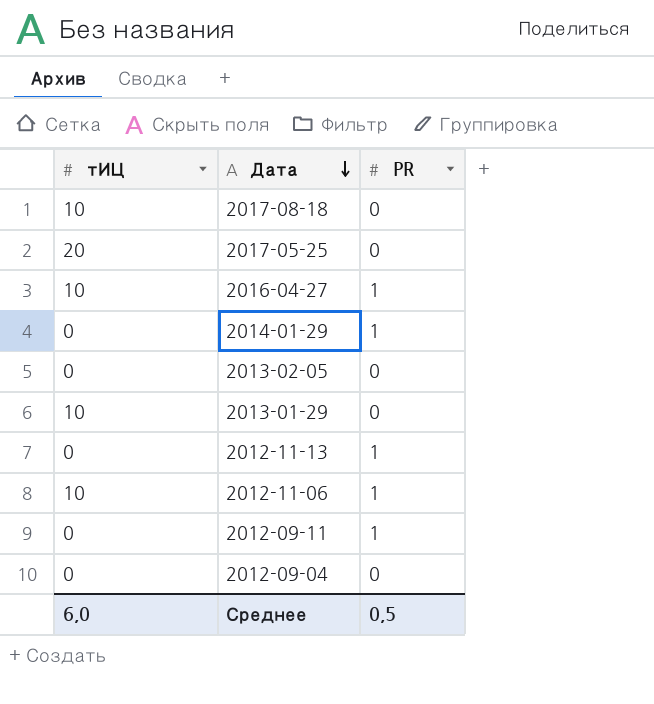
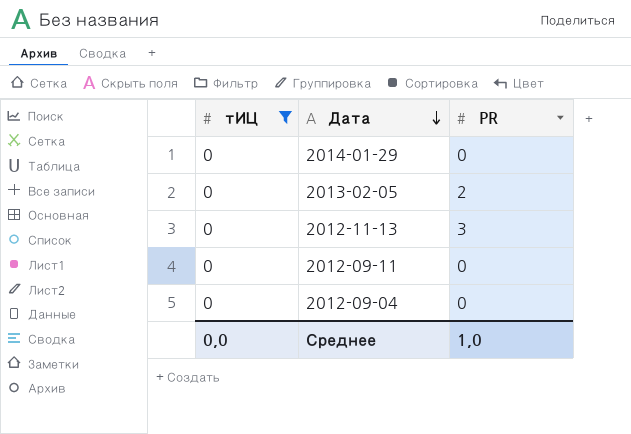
filter: none -> тИЦ = 0
2014-01-29 | PR: 1 -> 0
2013-02-05 | PR: 0 -> 2
2012-11-13 | PR: 1 -> 3
2012-09-11 | PR: 1 -> 0
Среднее | тИЦ: 6,0 -> 0,0
Среднее | PR: 0,5 -> 1,0

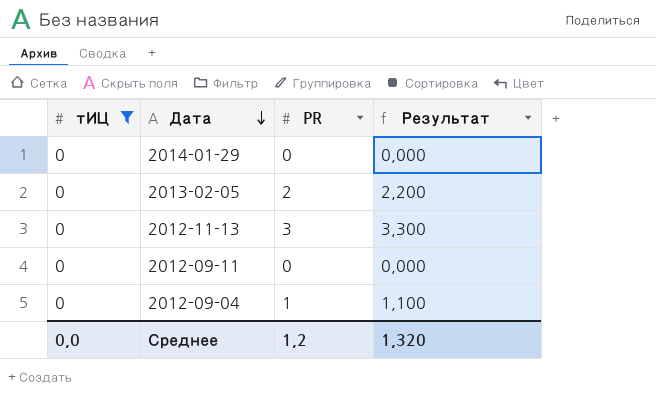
column Результат | formula: none -> [PR] * 1,1
2012-09-04 | PR: 0 -> 1
Среднее | PR: 1,0 -> 1,2

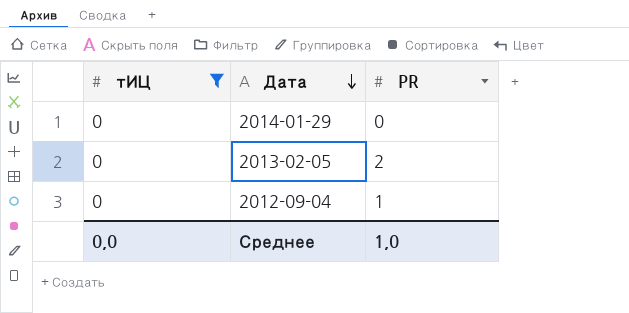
column Результат | formula: [PR] * 1,1 -> none
row 2012-11-13: 0 | 3 | 3,300 -> none
row 2012-09-11: 0 | 0 | 0,000 -> none
Среднее | PR: 1,2 -> 1,0

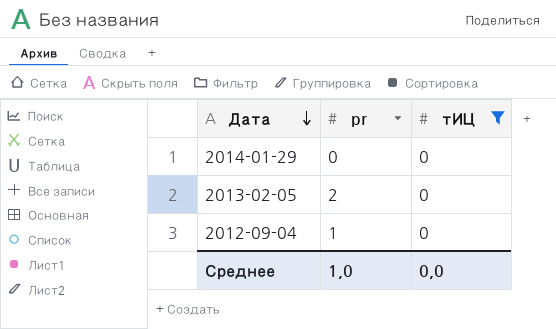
column name: PR -> pr
column тИЦ | position: 1 -> 3

